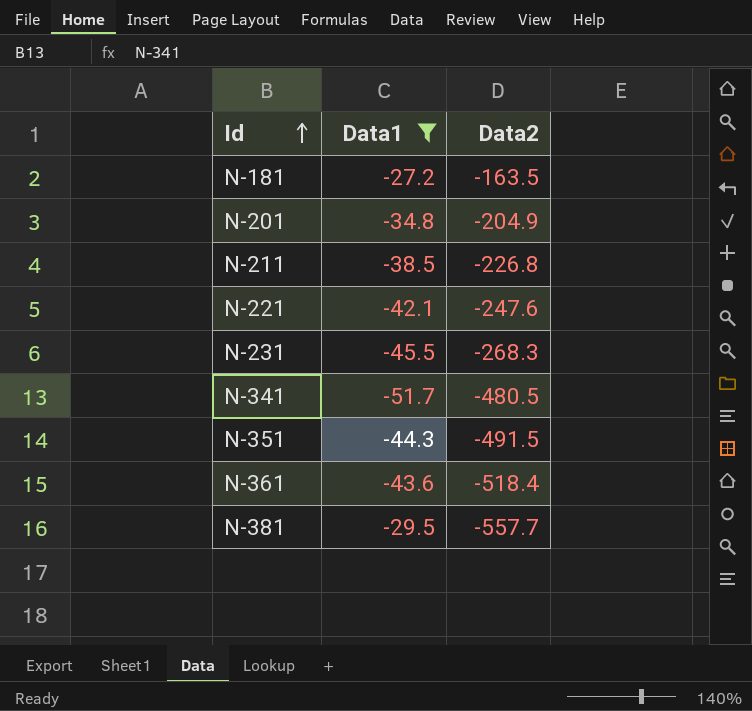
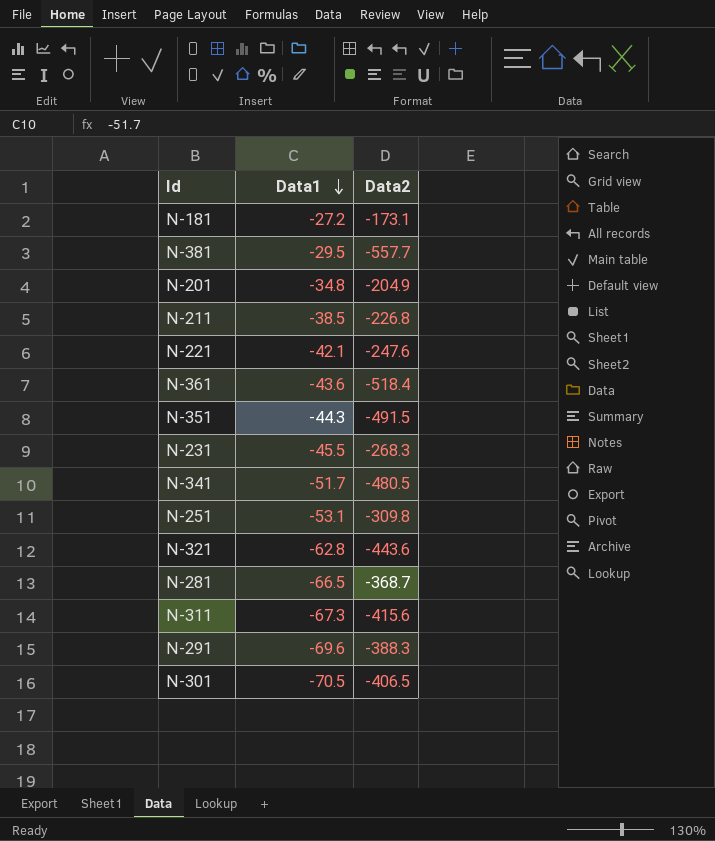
filter: Data1 >= -51.7 -> none
row order: Id ascending -> Data1 descending
N-181 | Data2: -163.5 -> -173.1

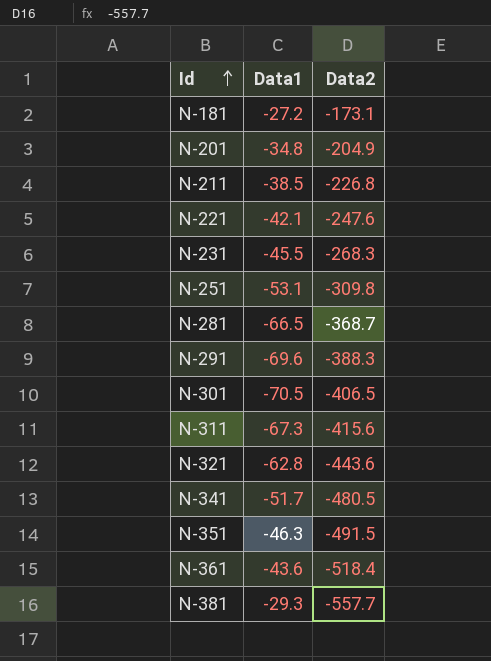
row order: Data1 descending -> Id ascending
N-351 | Data1: -44.3 -> -46.3
N-381 | Data1: -29.5 -> -29.3

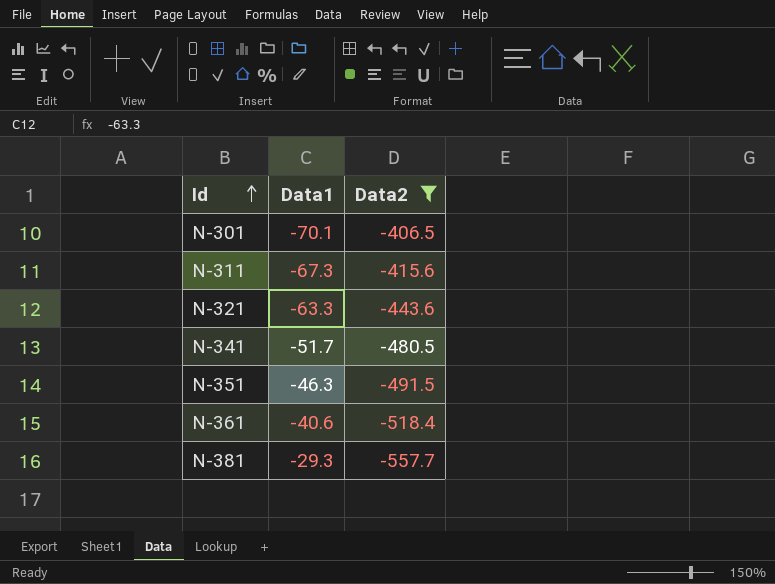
filter: none -> Data2 <= -406.5
N-301 | Data1: -70.5 -> -70.1
N-321 | Data1: -62.8 -> -63.3
N-361 | Data1: -43.6 -> -40.6

